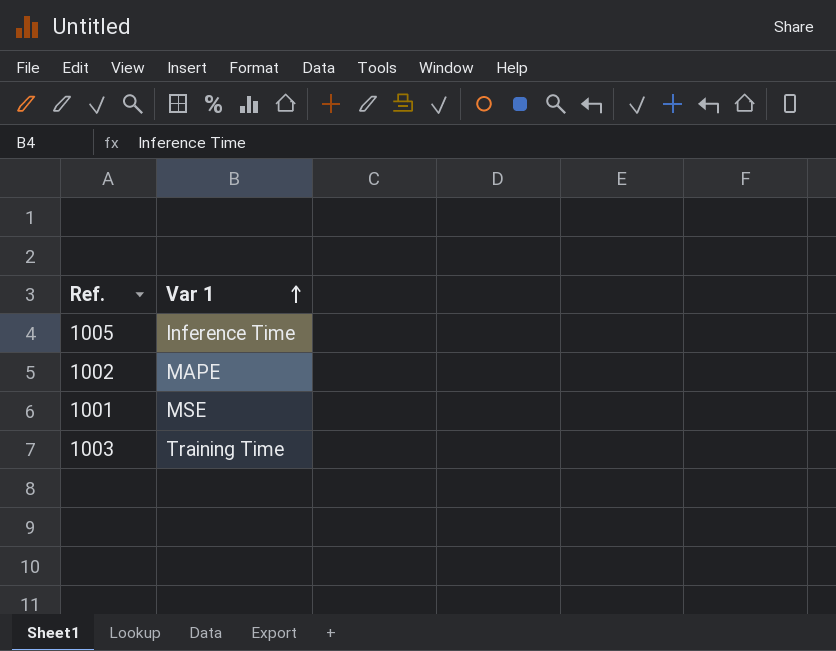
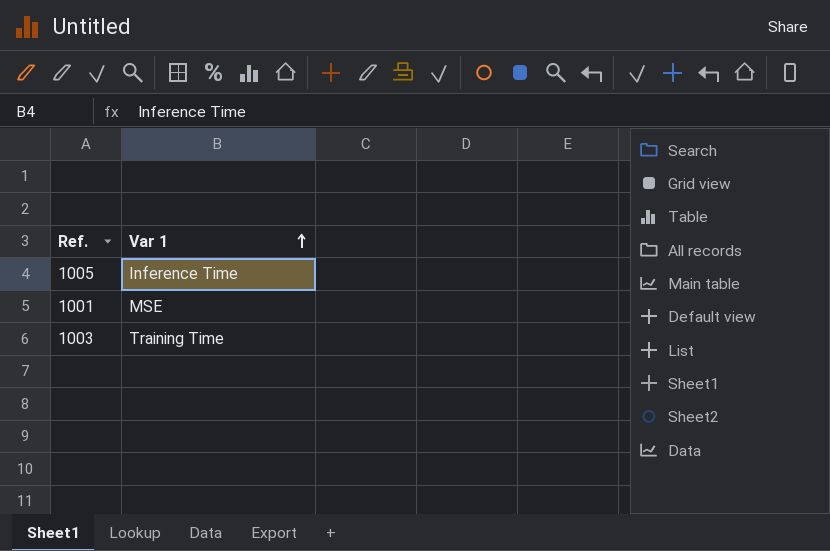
row 1002: MAPE -> none

